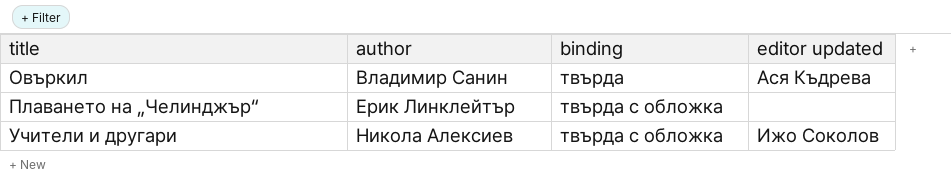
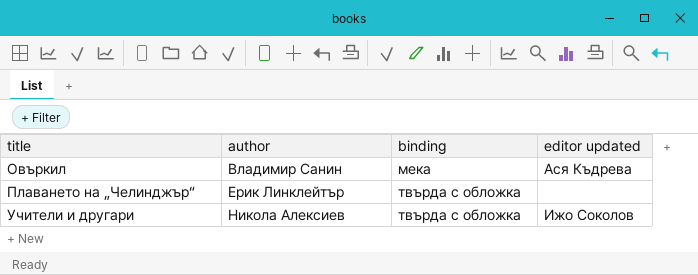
Овъркил | binding: твърда -> мека

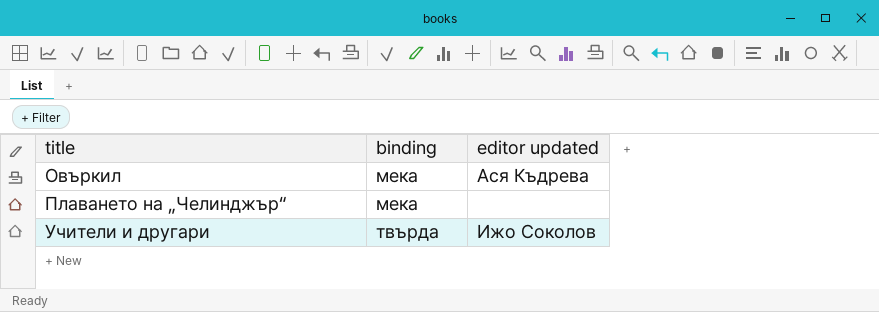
column author | position: 2 -> none
Плаването на „Челинджър“ | binding: твърда с обложка -> мека
Учители и другари | binding: твърда с обложка -> твърда

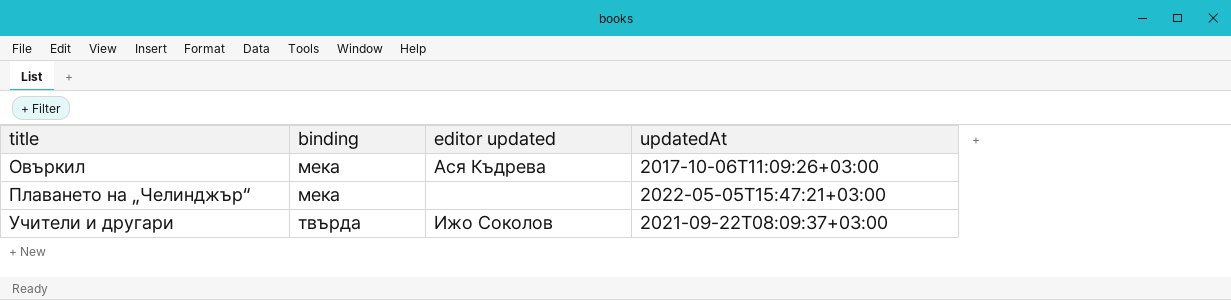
column updatedAt | position: none -> 4

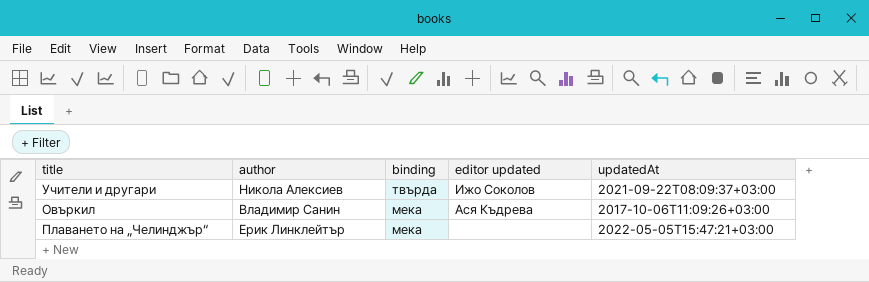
row order: title ascending -> binding descending
column author | position: none -> 2

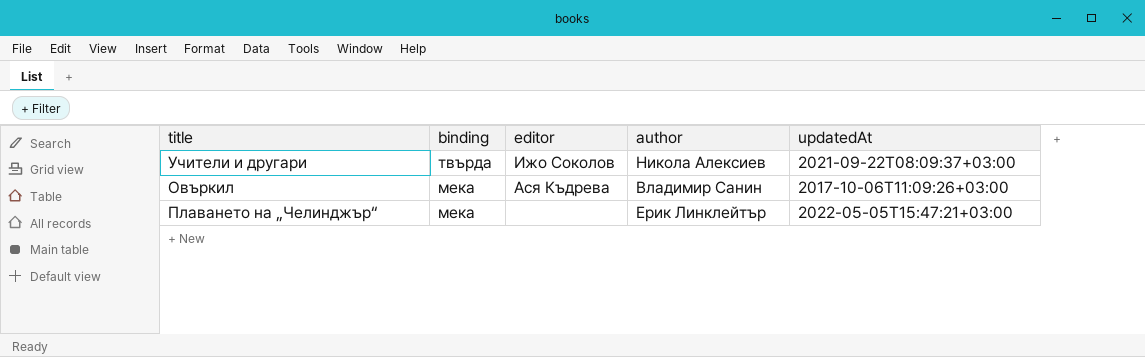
column name: editor updated -> editor
column author | position: 2 -> 4

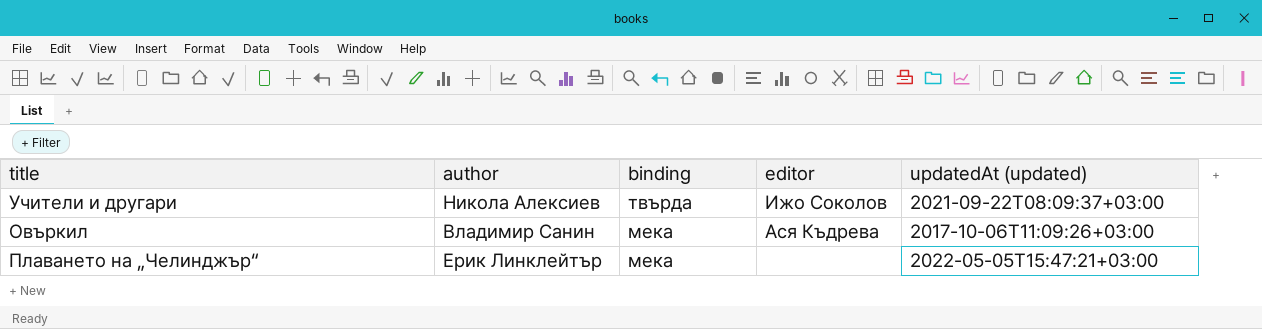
column author | position: 4 -> 2
column name: updatedAt -> updatedAt (updated)

